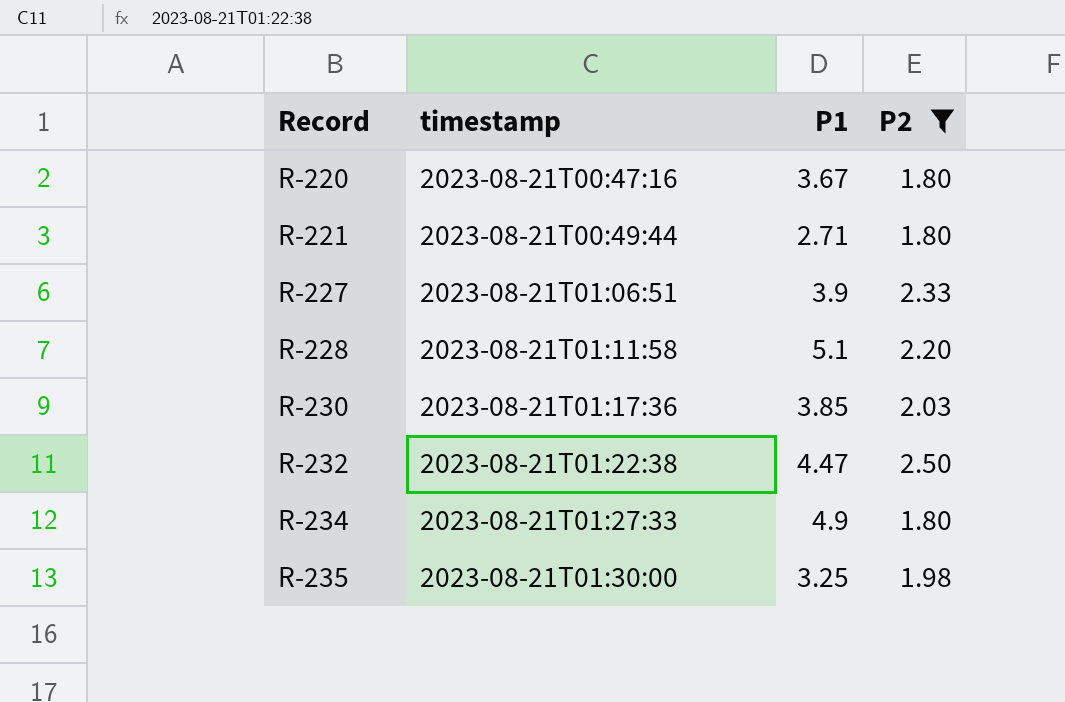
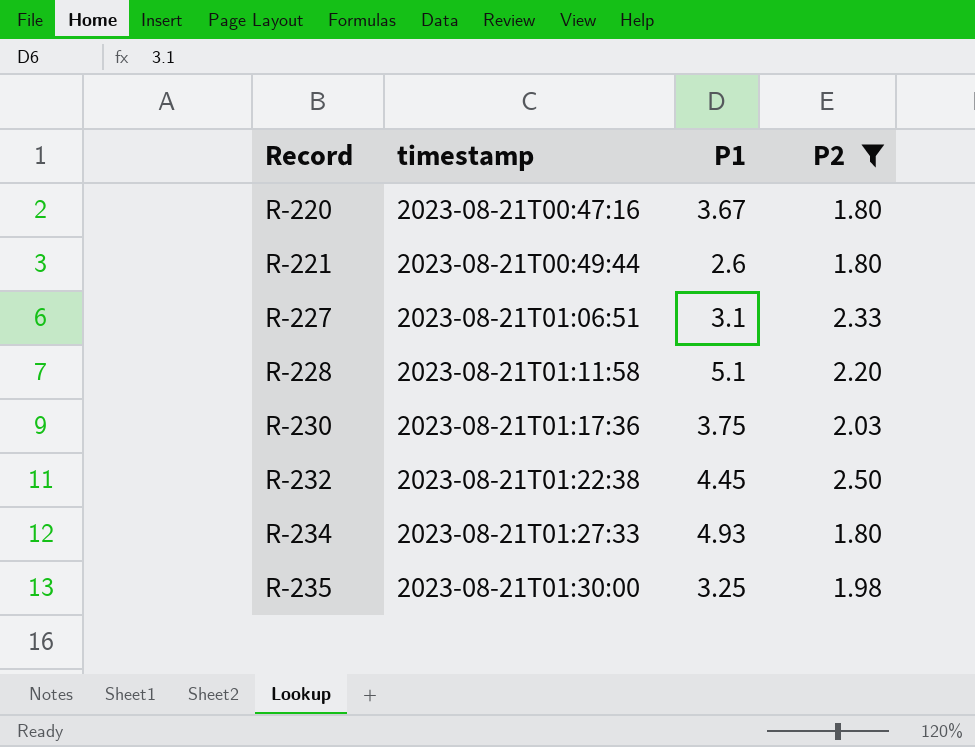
R-221 | P1: 2.71 -> 2.6
R-227 | P1: 3.9 -> 3.1
R-230 | P1: 3.85 -> 3.75
R-232 | P1: 4.47 -> 4.45
R-234 | P1: 4.9 -> 4.93

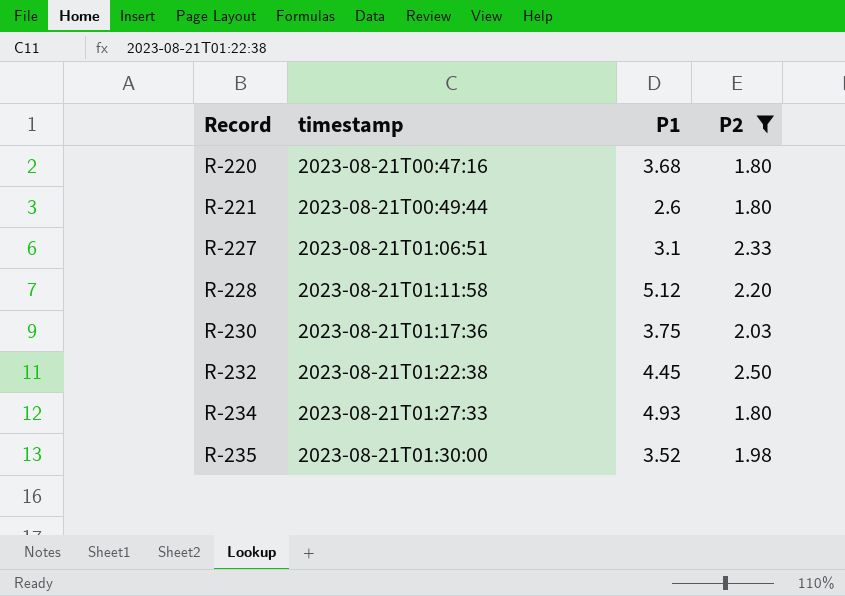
R-220 | P1: 3.67 -> 3.68
R-228 | P1: 5.1 -> 5.12
R-235 | P1: 3.25 -> 3.52

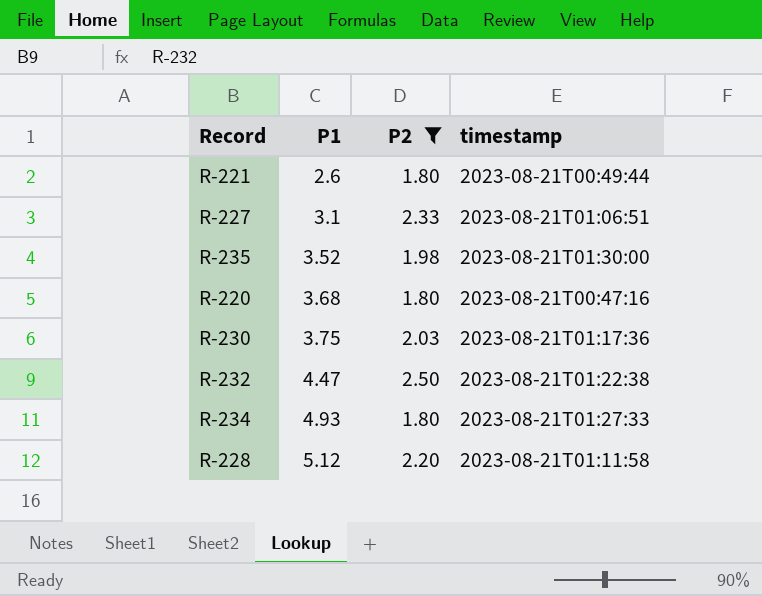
row order: Record ascending -> P1 ascending
column timestamp | position: 2 -> 4
R-232 | P1: 4.45 -> 4.47

